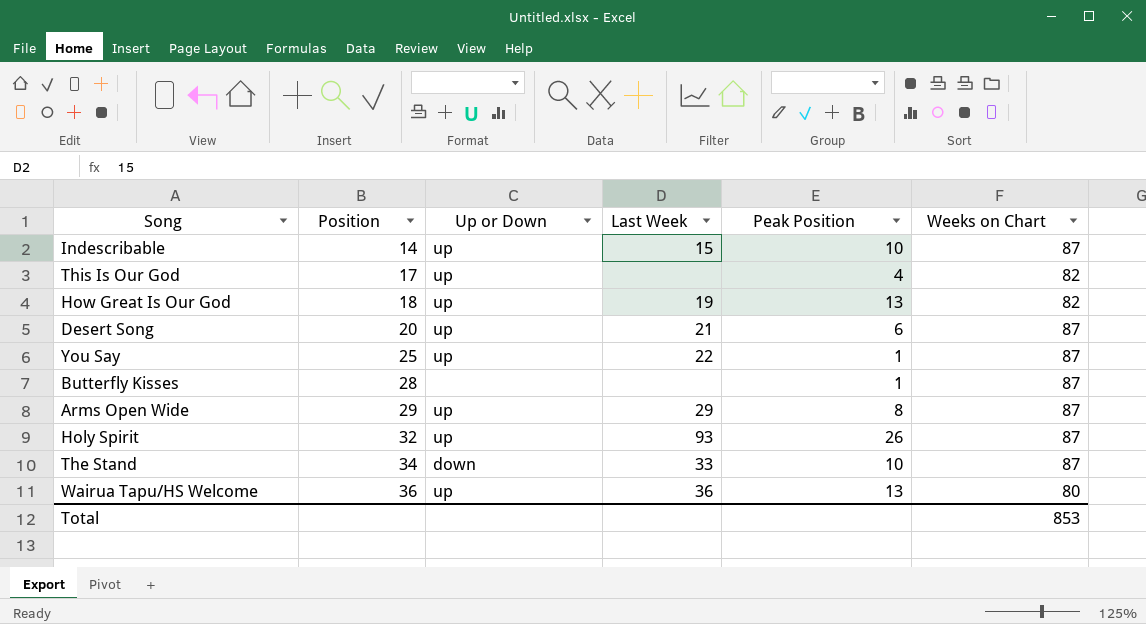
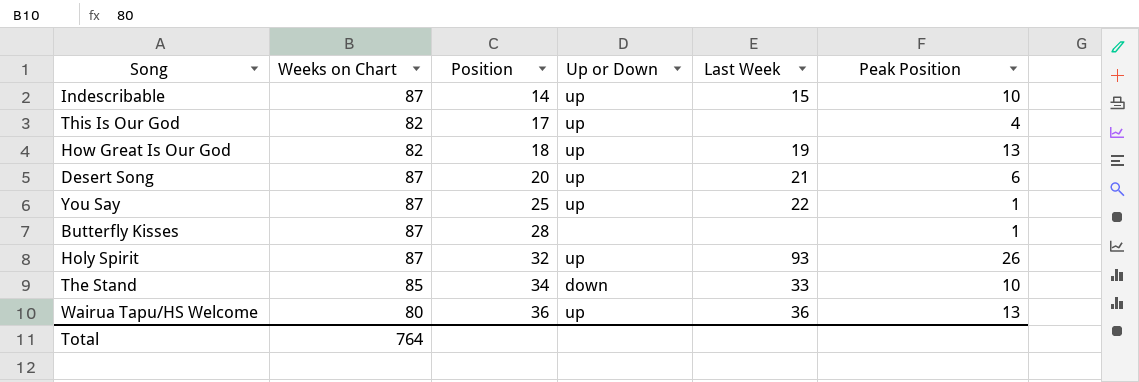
column Weeks on Chart | position: 6 -> 2
row Arms Open Wide: 29 | up | 29 | 8 | 87 -> none
The Stand | Weeks on Chart: 87 -> 85
Total | Weeks on Chart: 853 -> 764

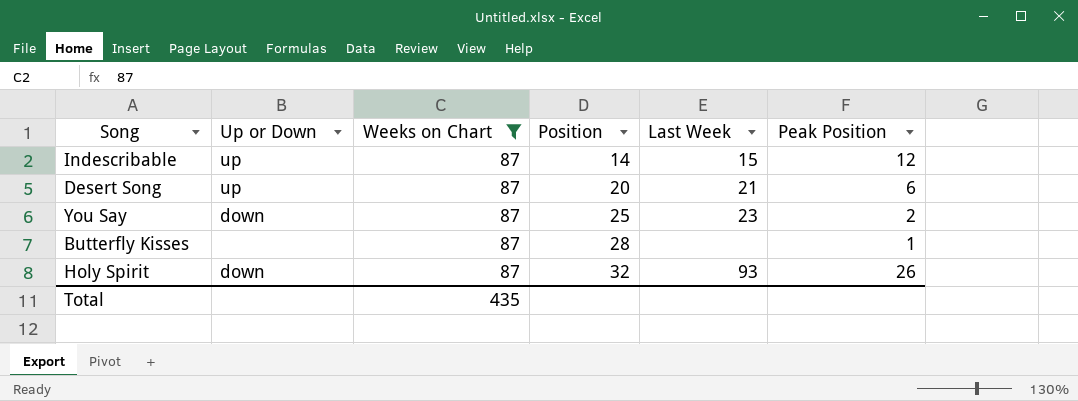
filter: none -> Weeks on Chart = 87
column Up or Down | position: 4 -> 2
Indescribable | Peak Position: 10 -> 12
You Say | Up or Down: up -> down
You Say | Last Week: 22 -> 23
You Say | Peak Position: 1 -> 2
Holy Spirit | Up or Down: up -> down
Total | Weeks on Chart: 764 -> 435

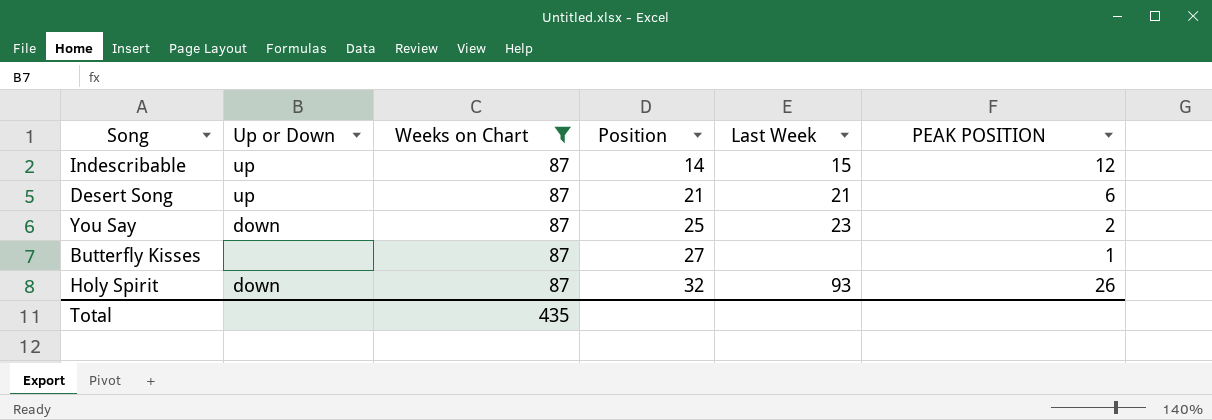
column name: Peak Position -> PEAK POSITION
Desert Song | Position: 20 -> 21
Butterfly Kisses | Position: 28 -> 27

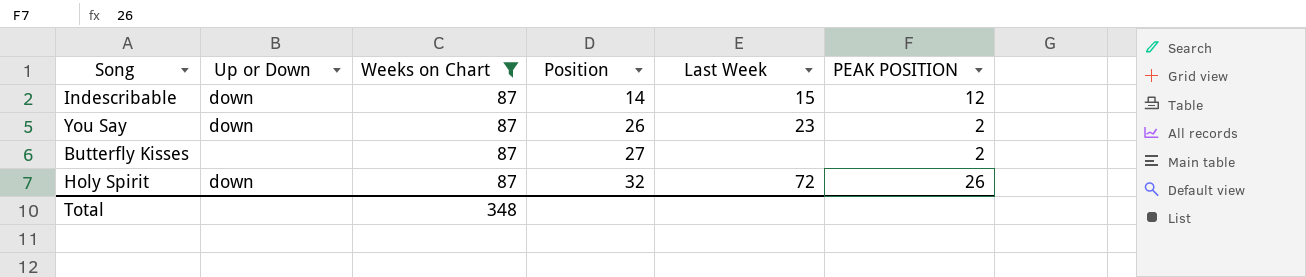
row Desert Song: up | 87 | 21 | 21 | 6 -> none
Indescribable | Up or Down: up -> down
You Say | Position: 25 -> 26
Butterfly Kisses | PEAK POSITION: 1 -> 2
Holy Spirit | Last Week: 93 -> 72
Total | Weeks on Chart: 435 -> 348

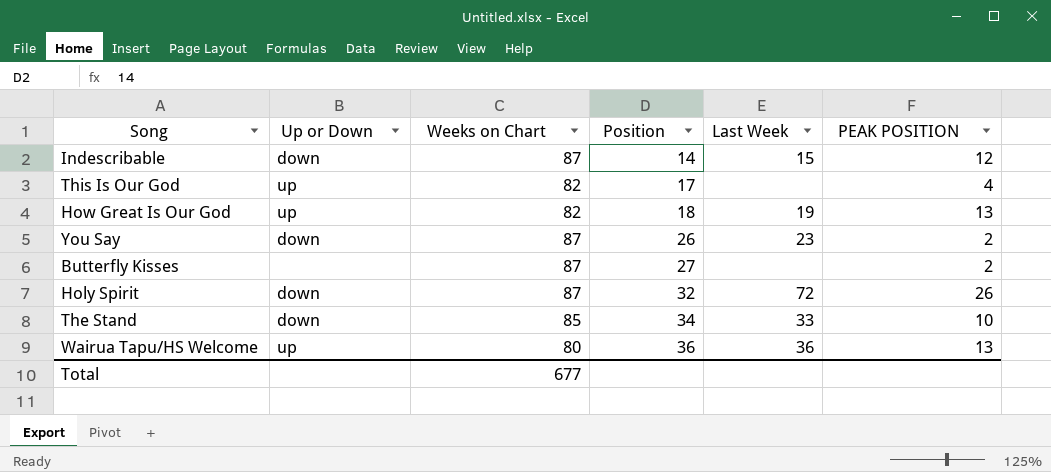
filter: Weeks on Chart = 87 -> none
Total | Weeks on Chart: 348 -> 677

